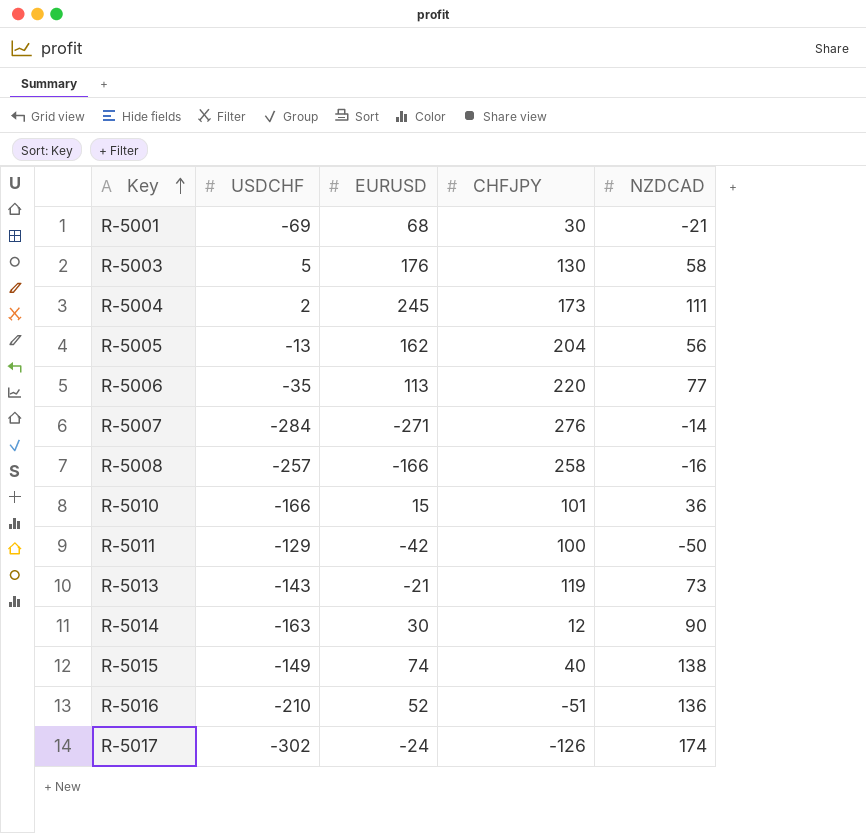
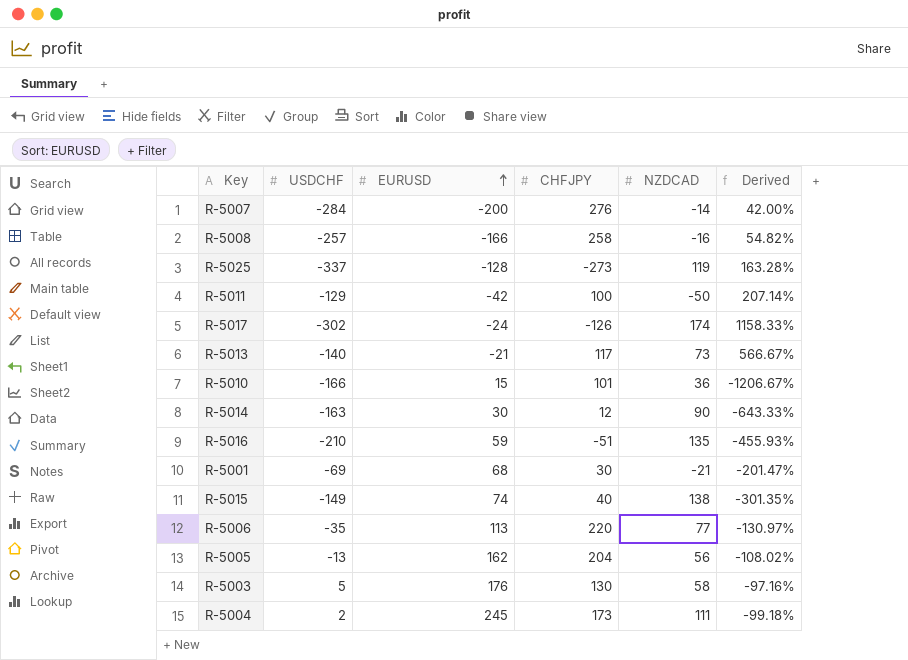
row order: Key ascending -> EURUSD ascending
column Derived | formula: none -> ([USDCHF] - [EURUSD]) / [EURUSD]
R-5007 | EURUSD: -271 -> -200
row R-5025: none -> -337 | -128 | -273 | 119 | 163.28%
R-5013 | USDCHF: -143 -> -140
R-5013 | CHFJPY: 119 -> 117
R-5016 | EURUSD: 52 -> 59
R-5016 | NZDCAD: 136 -> 135

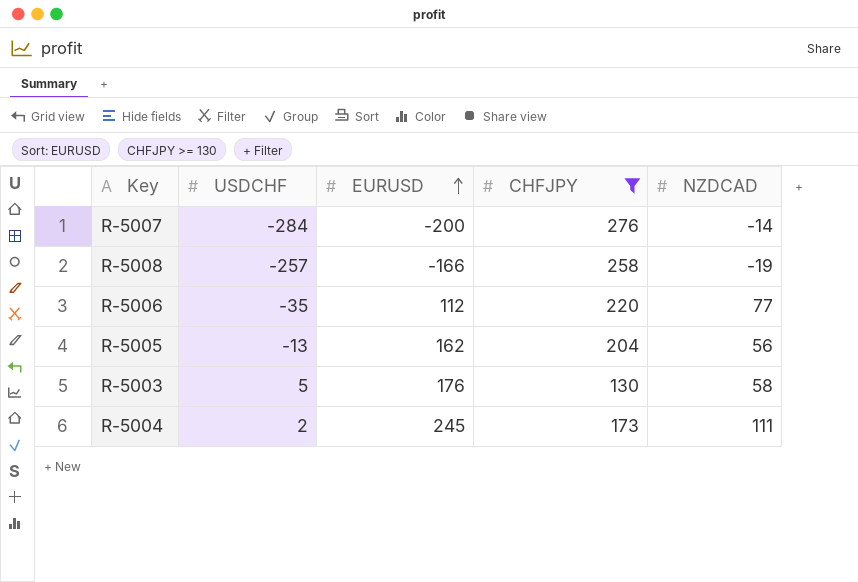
filter: none -> CHFJPY >= 130
column Derived | formula: ([USDCHF] - [EURUSD]) / [EURUSD] -> none
R-5008 | NZDCAD: -16 -> -19
R-5006 | EURUSD: 113 -> 112

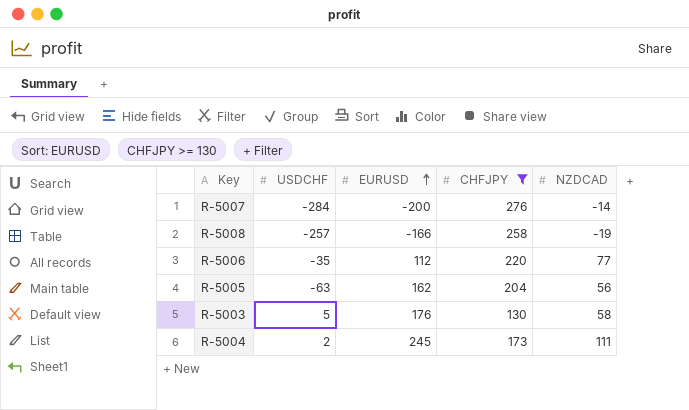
R-5005 | USDCHF: -13 -> -63

